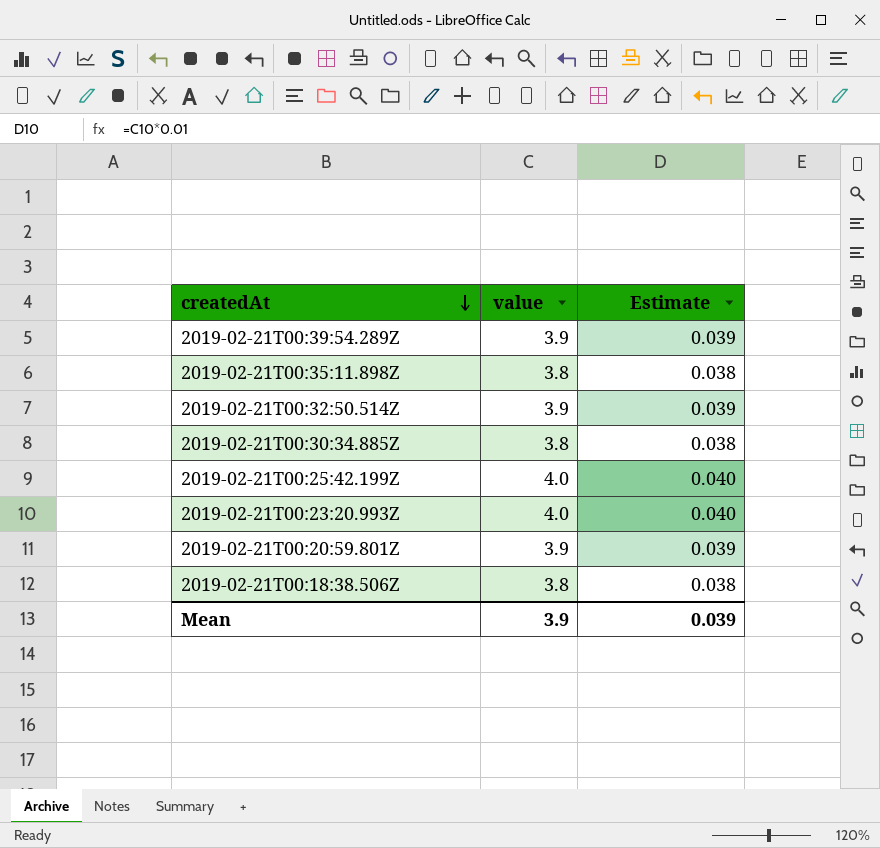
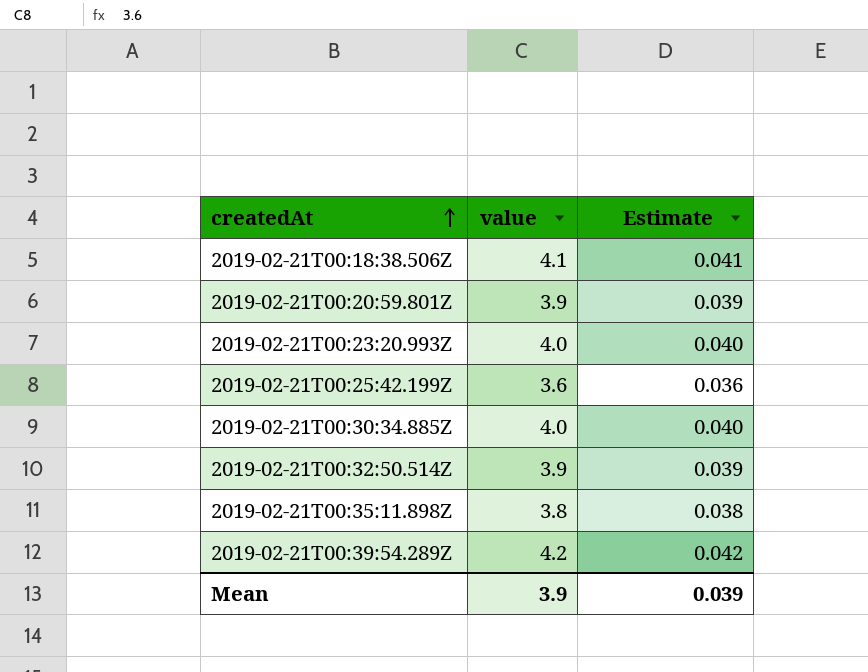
row order: createdAt descending -> createdAt ascending
2019-02-21T00:18:38.506Z | value: 3.8 -> 4.1
2019-02-21T00:18:38.506Z | Estimate: 0.038 -> 0.041
2019-02-21T00:25:42.199Z | value: 4.0 -> 3.6
2019-02-21T00:25:42.199Z | Estimate: 0.040 -> 0.036
2019-02-21T00:30:34.885Z | value: 3.8 -> 4.0
2019-02-21T00:30:34.885Z | Estimate: 0.038 -> 0.040
2019-02-21T00:39:54.289Z | value: 3.9 -> 4.2
2019-02-21T00:39:54.289Z | Estimate: 0.039 -> 0.042

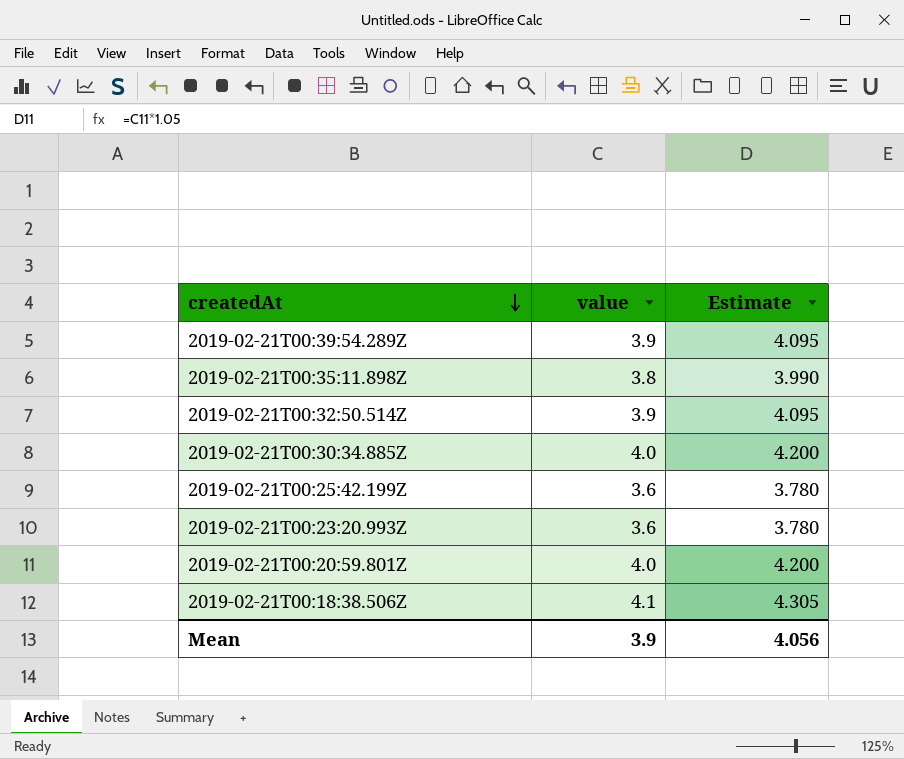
row order: createdAt ascending -> createdAt descending
column Estimate | formula: [value] * 0.01 -> [value] * 1.05
2019-02-21T00:39:54.289Z | value: 4.2 -> 3.9
2019-02-21T00:23:20.993Z | value: 4.0 -> 3.6
2019-02-21T00:20:59.801Z | value: 3.9 -> 4.0
Mean | Estimate: 0.039 -> 4.056

